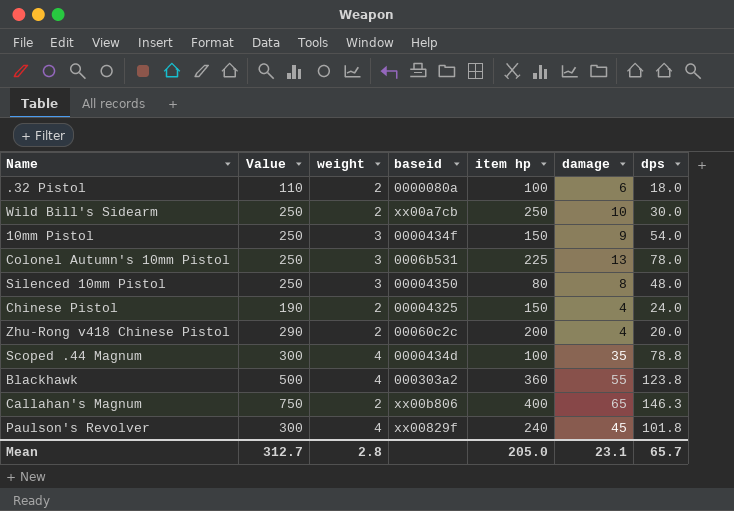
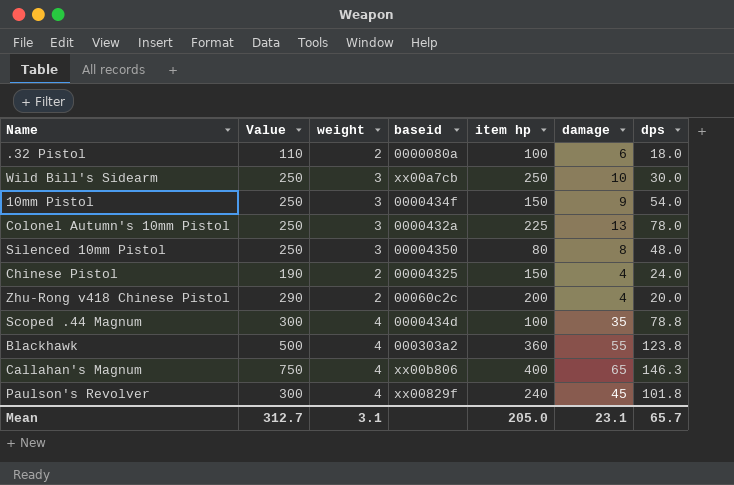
Wild Bill's Sidearm | weight: 2 -> 3
Colonel Autumn's 10mm Pistol | baseid: 0006b531 -> 0000432a
Callahan's Magnum | weight: 2 -> 4
Mean | weight: 2.8 -> 3.1

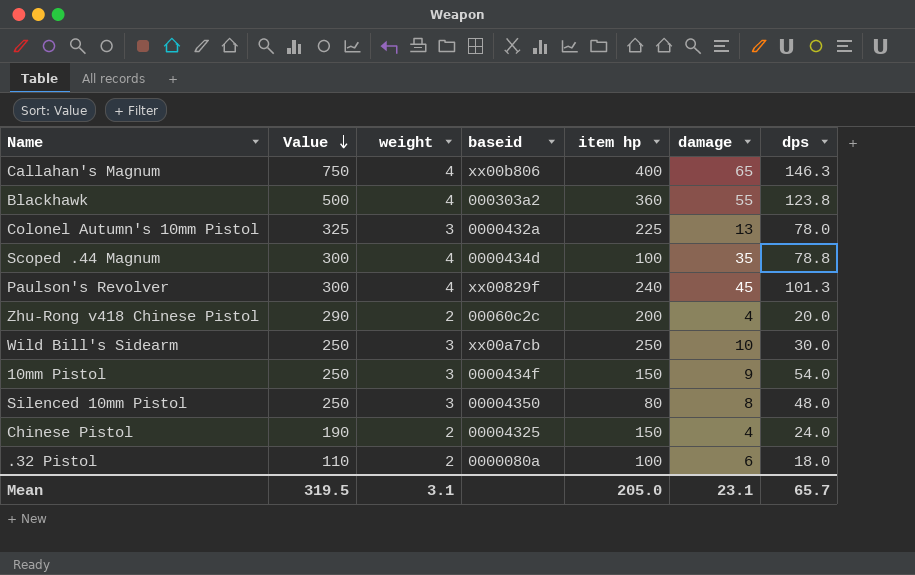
row order: none -> Value descending
Colonel Autumn's 10mm Pistol | Value: 250 -> 325
Paulson's Revolver | dps: 101.8 -> 101.3
Mean | Value: 312.7 -> 319.5

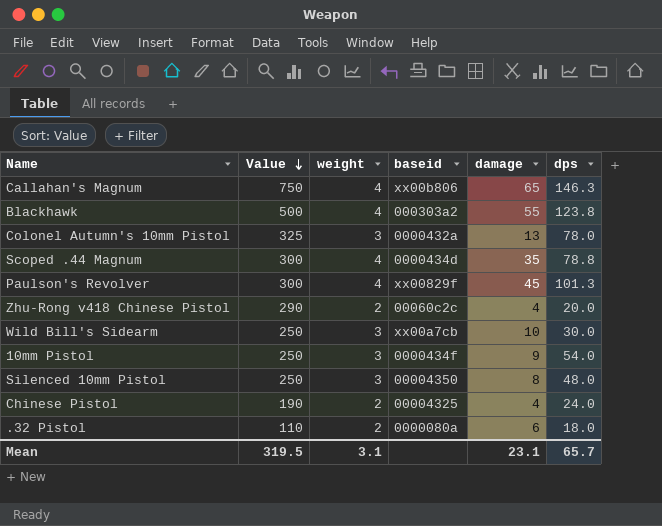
column item hp | position: 5 -> none

